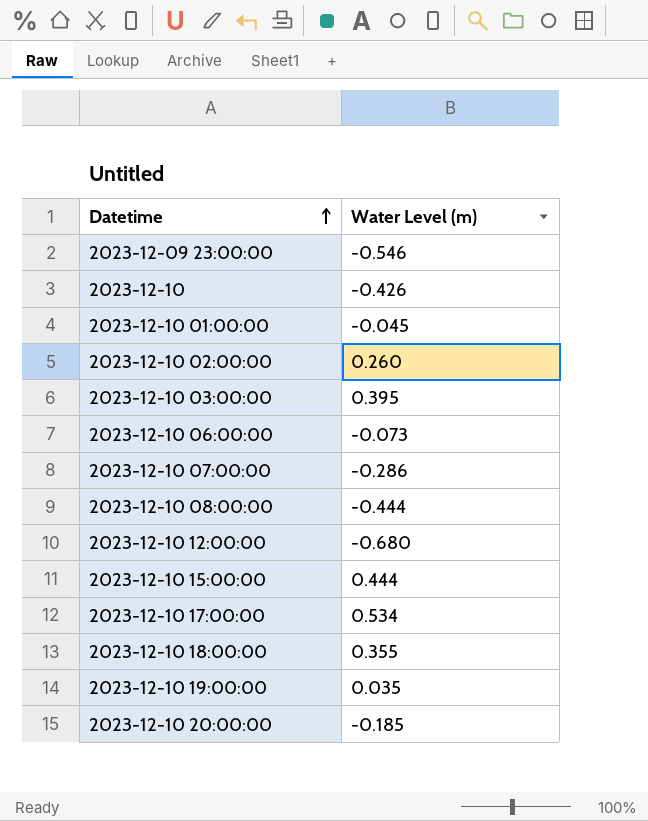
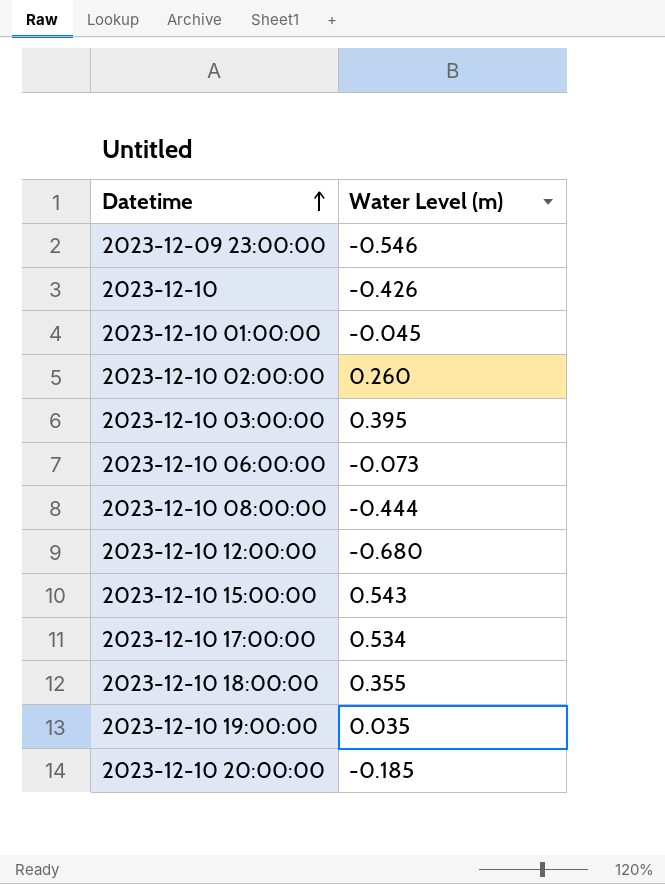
row 2023-12-10 07:00:00: -0.286 -> none
2023-12-10 15:00:00 | Water Level (m): 0.444 -> 0.543

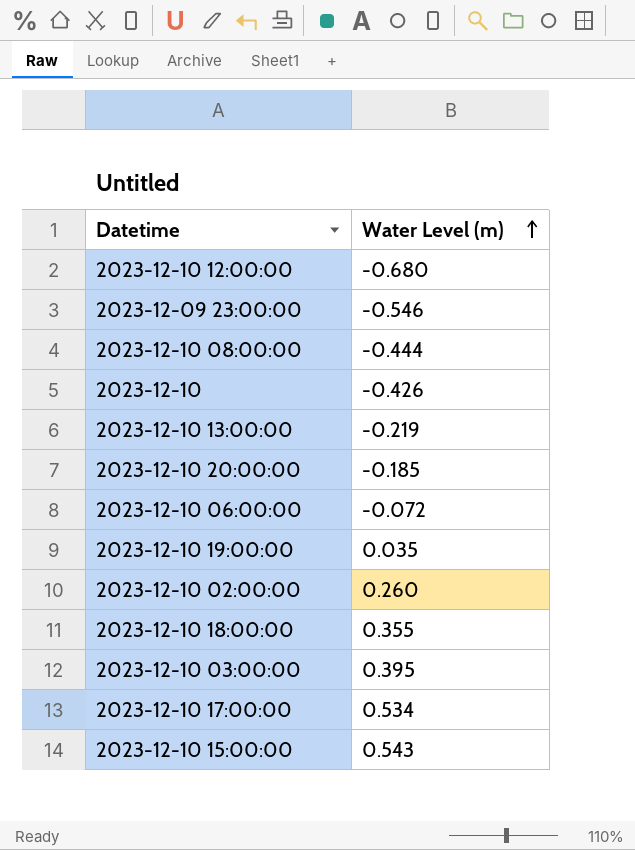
row order: Datetime ascending -> Water Level (m) ascending
row 2023-12-10 01:00:00: -0.045 -> none
row 2023-12-10 13:00:00: none -> -0.219
2023-12-10 06:00:00 | Water Level (m): -0.073 -> -0.072

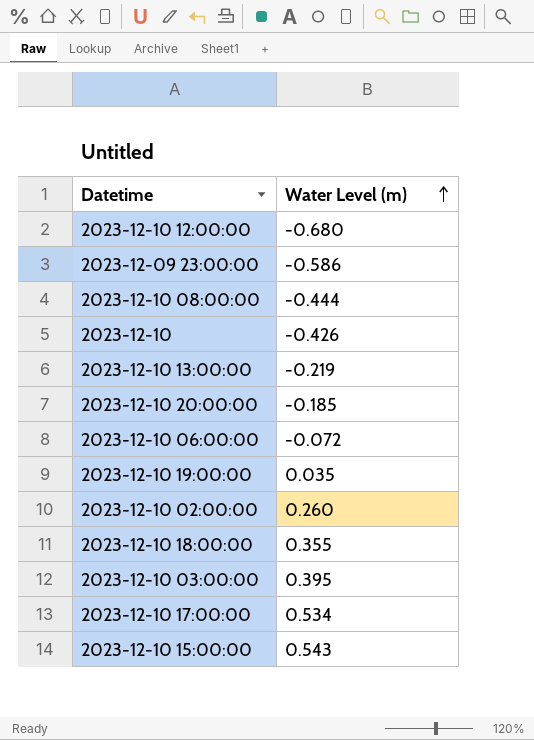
2023-12-09 23:00:00 | Water Level (m): -0.546 -> -0.586

